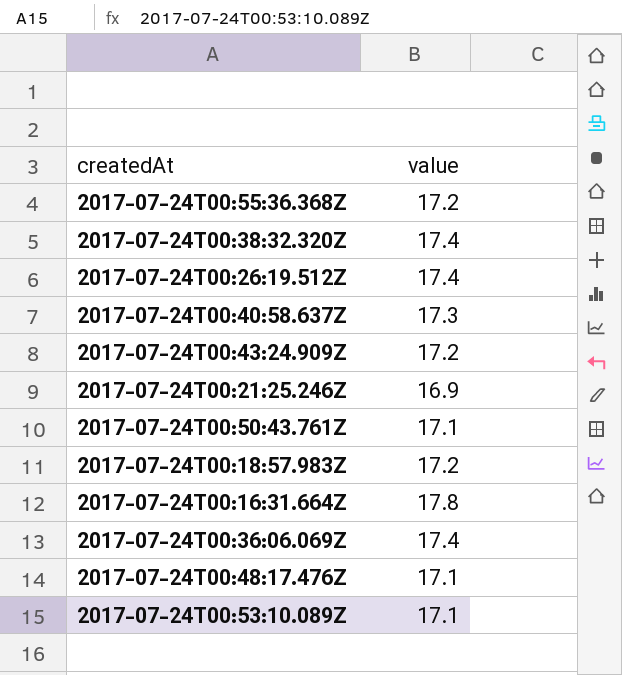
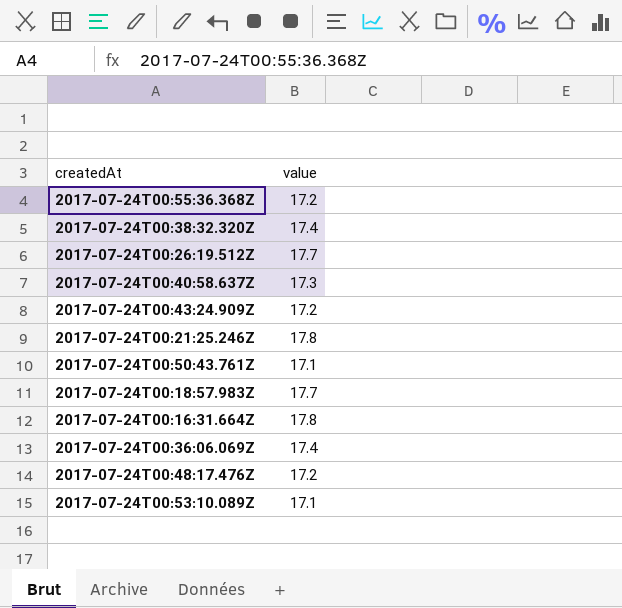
2017-07-24T00:26:19.512Z | value: 17.4 -> 17.7
2017-07-24T00:21:25.246Z | value: 16.9 -> 17.8
2017-07-24T00:18:57.983Z | value: 17.2 -> 17.7
2017-07-24T00:48:17.476Z | value: 17.1 -> 17.2

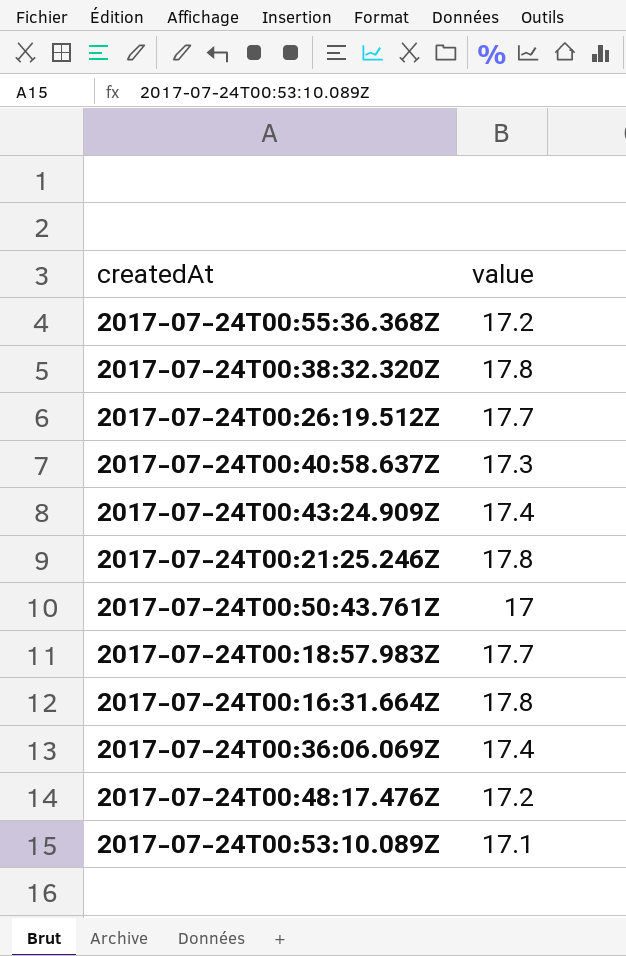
2017-07-24T00:38:32.320Z | value: 17.4 -> 17.8
2017-07-24T00:43:24.909Z | value: 17.2 -> 17.4
2017-07-24T00:50:43.761Z | value: 17.1 -> 17

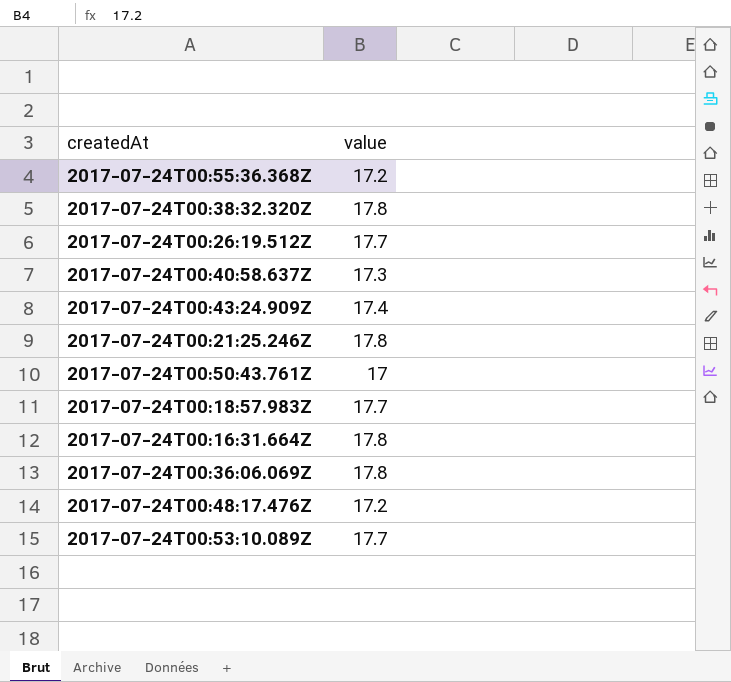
2017-07-24T00:36:06.069Z | value: 17.4 -> 17.8
2017-07-24T00:53:10.089Z | value: 17.1 -> 17.7

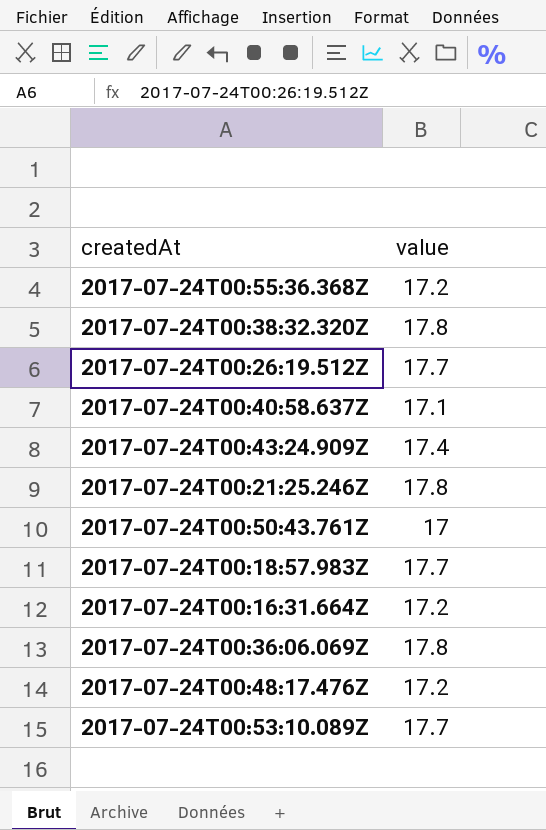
2017-07-24T00:40:58.637Z | value: 17.3 -> 17.1
2017-07-24T00:16:31.664Z | value: 17.8 -> 17.2

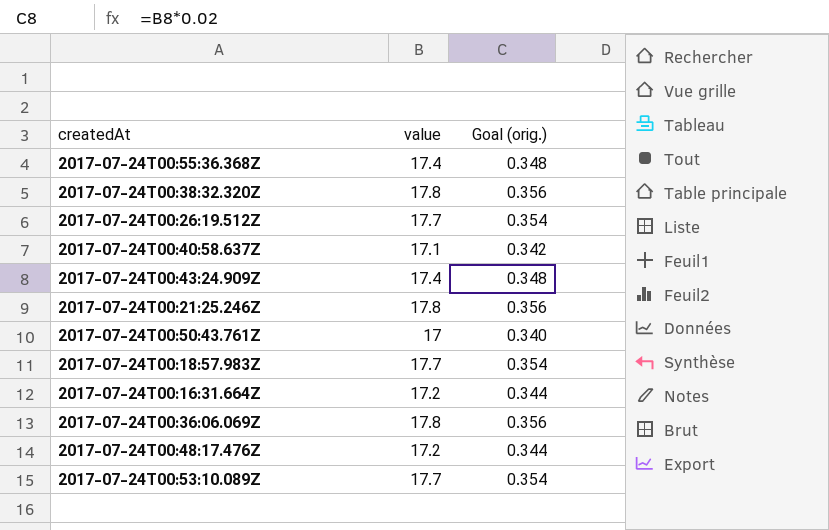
column Goal (orig.) | formula: none -> [value] * 0.02
2017-07-24T00:55:36.368Z | value: 17.2 -> 17.4

